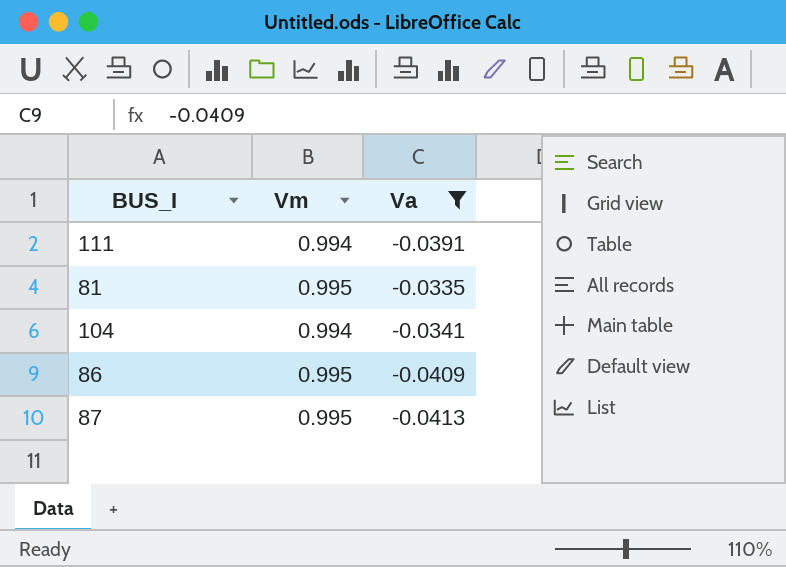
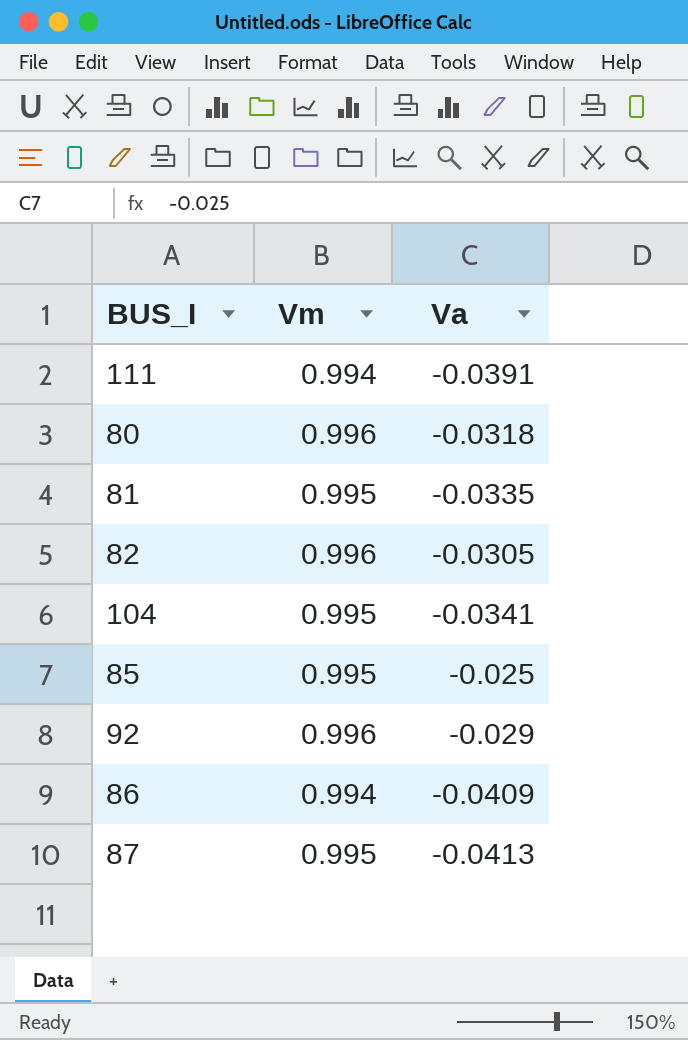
filter: Va <= -0.0335 -> none
104 | Vm: 0.994 -> 0.995
86 | Vm: 0.995 -> 0.994

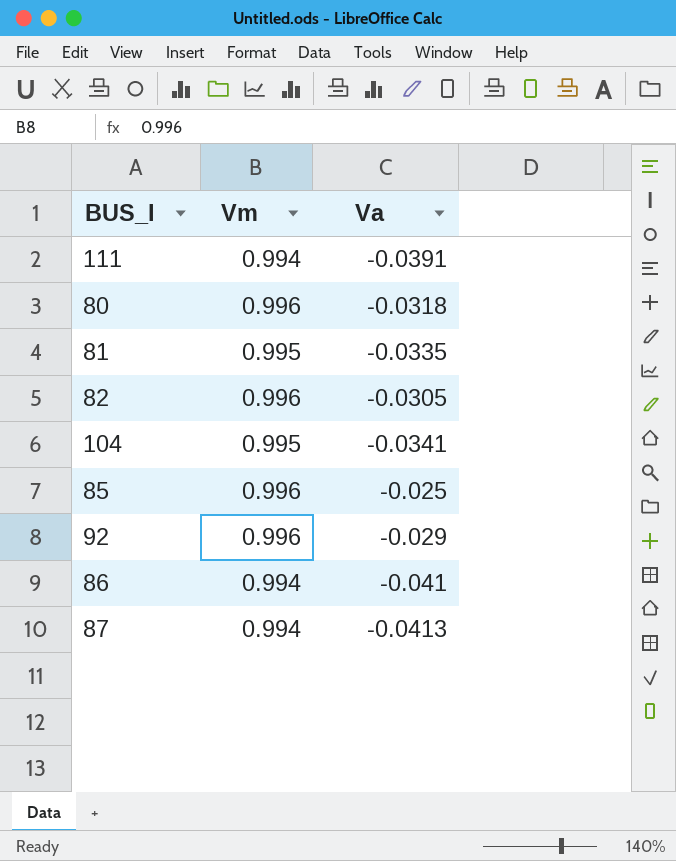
85 | Vm: 0.995 -> 0.996
86 | Va: -0.0409 -> -0.041
87 | Vm: 0.995 -> 0.994

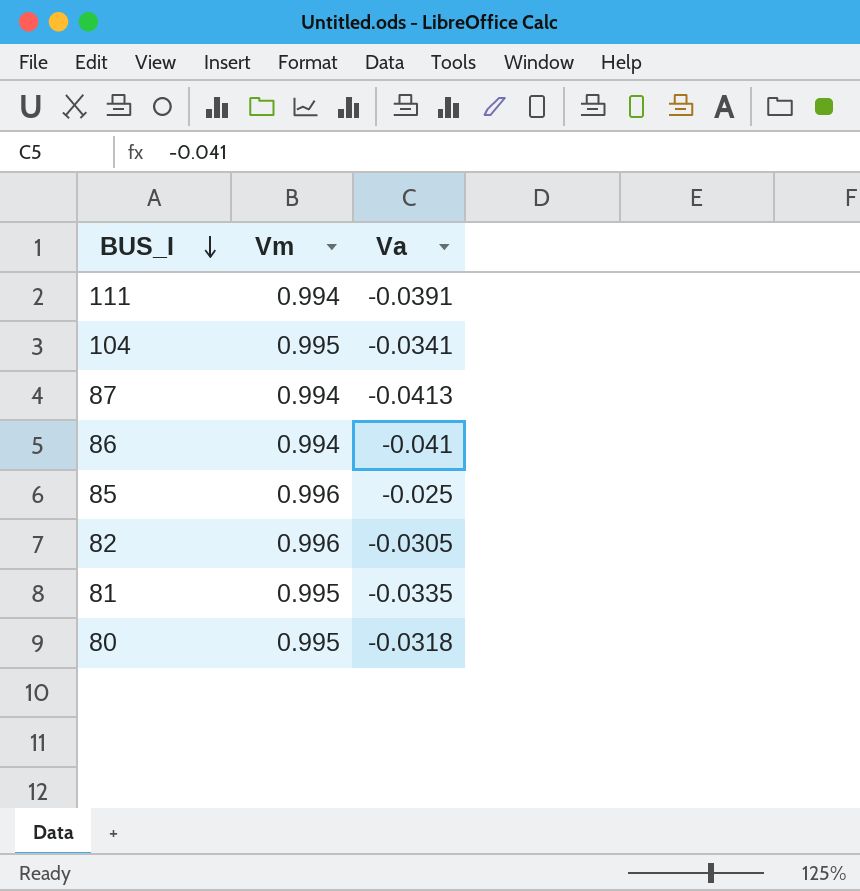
row order: none -> BUS_I descending
row 92: 0.996 | -0.029 -> none
80 | Vm: 0.996 -> 0.995

